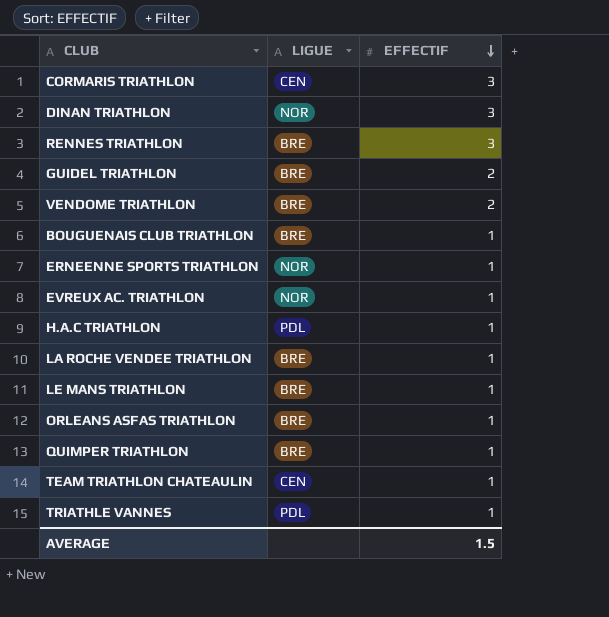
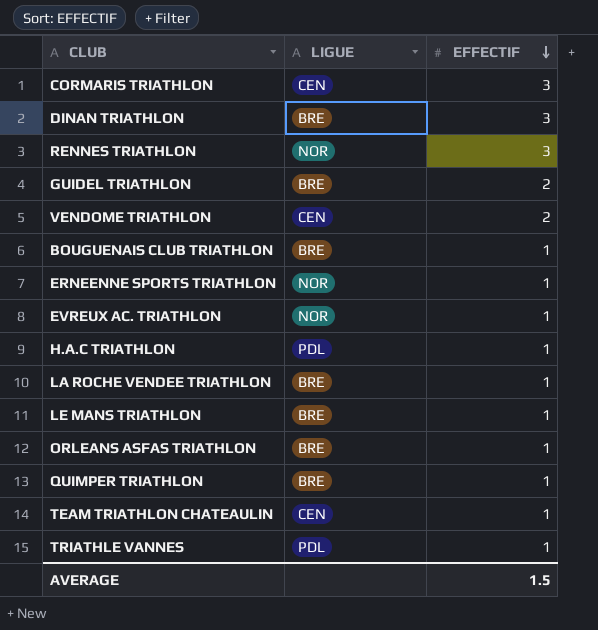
DINAN TRIATHLON | LIGUE: NOR -> BRE
RENNES TRIATHLON | LIGUE: BRE -> NOR
VENDOME TRIATHLON | LIGUE: BRE -> CEN

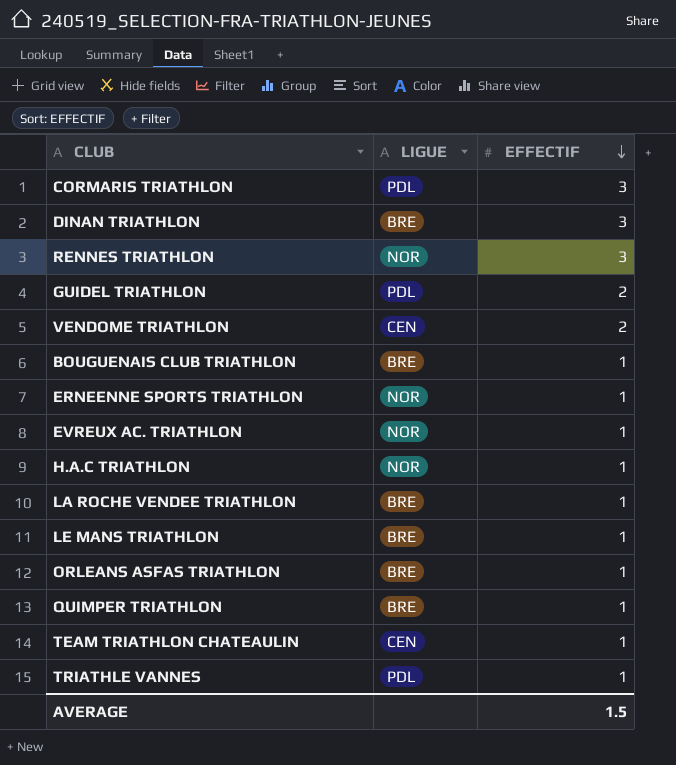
CORMARIS TRIATHLON | LIGUE: CEN -> PDL
GUIDEL TRIATHLON | LIGUE: BRE -> PDL
H.A.C TRIATHLON | LIGUE: PDL -> NOR

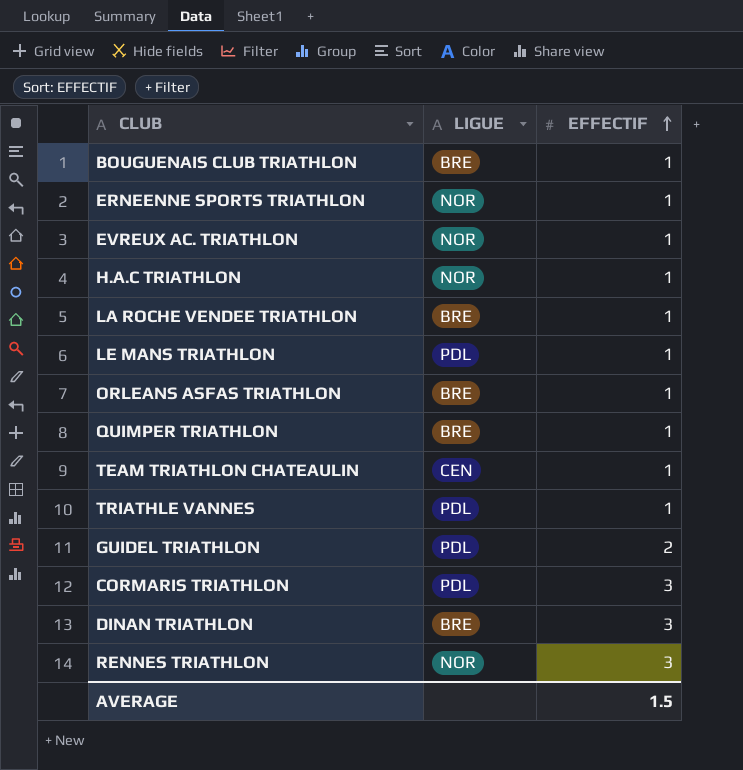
row order: EFFECTIF descending -> EFFECTIF ascending
row VENDOME TRIATHLON: CEN | 2 -> none
LE MANS TRIATHLON | LIGUE: BRE -> PDL

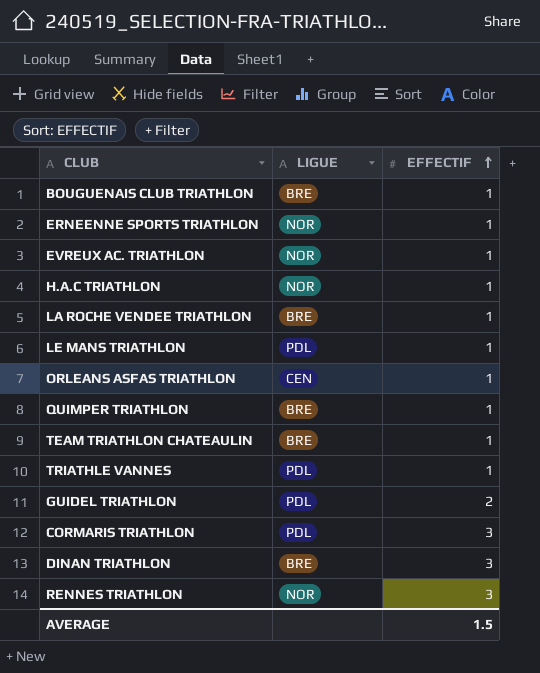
ORLEANS ASFAS TRIATHLON | LIGUE: BRE -> CEN
TEAM TRIATHLON CHATEAULIN | LIGUE: CEN -> BRE

